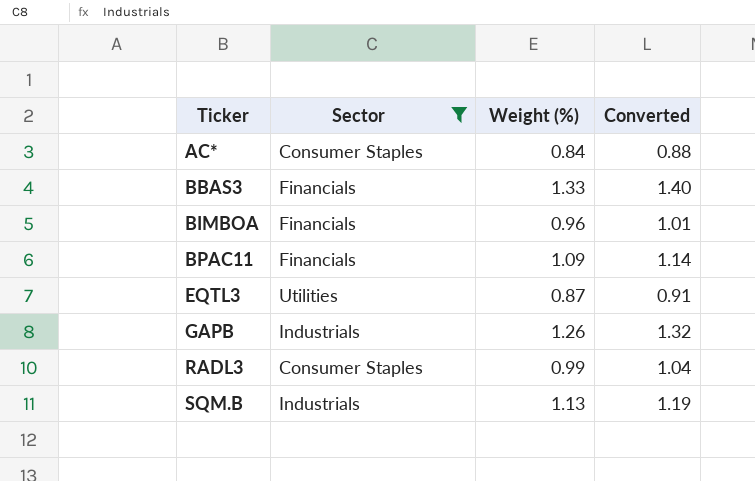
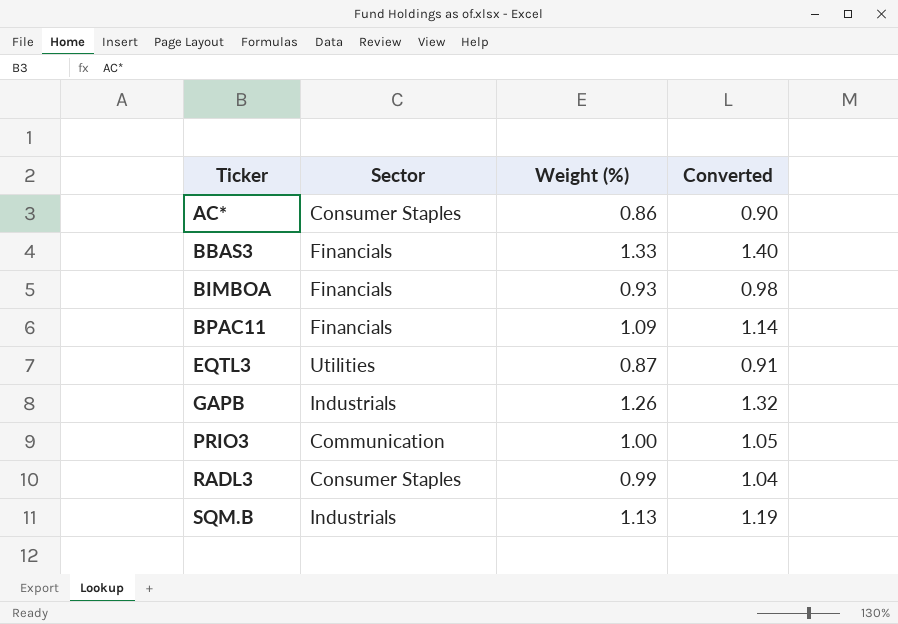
filter: Sector != Communication -> none
AC* | Weight (%): 0.84 -> 0.86
AC* | Converted: 0.88 -> 0.90
BIMBOA | Weight (%): 0.96 -> 0.93
BIMBOA | Converted: 1.01 -> 0.98

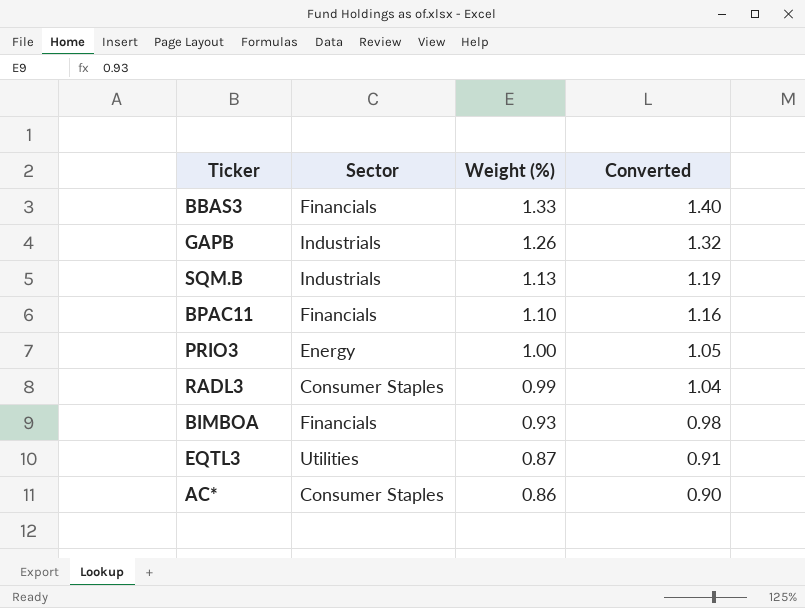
row order: Ticker ascending -> Weight (%) descending
BPAC11 | Weight (%): 1.09 -> 1.10
BPAC11 | Converted: 1.14 -> 1.16
PRIO3 | Sector: Communication -> Energy

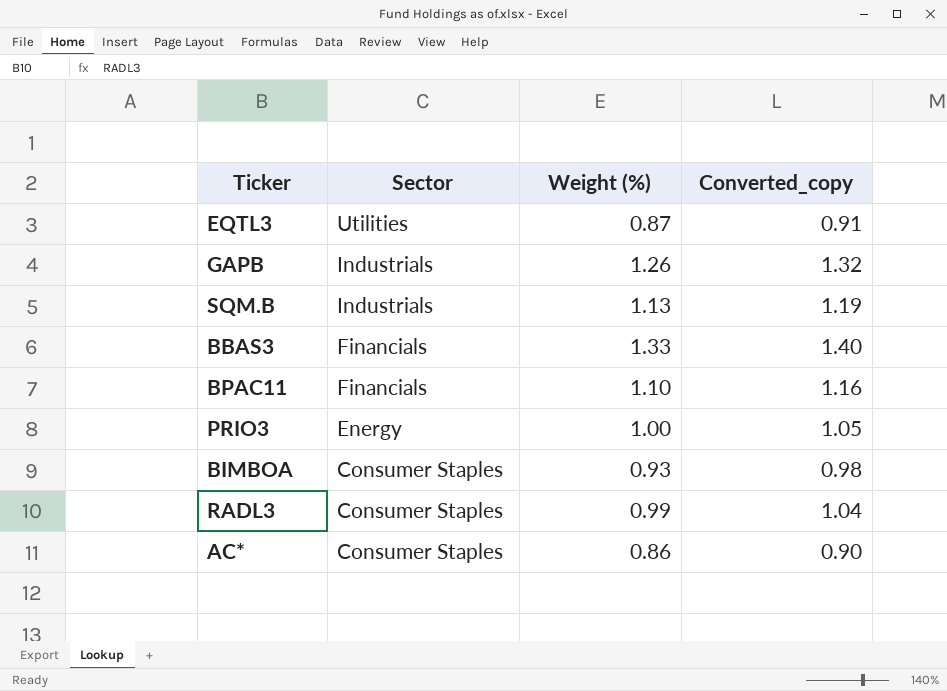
row order: Weight (%) descending -> Sector descending
column name: Converted -> Converted_copy
BIMBOA | Sector: Financials -> Consumer Staples

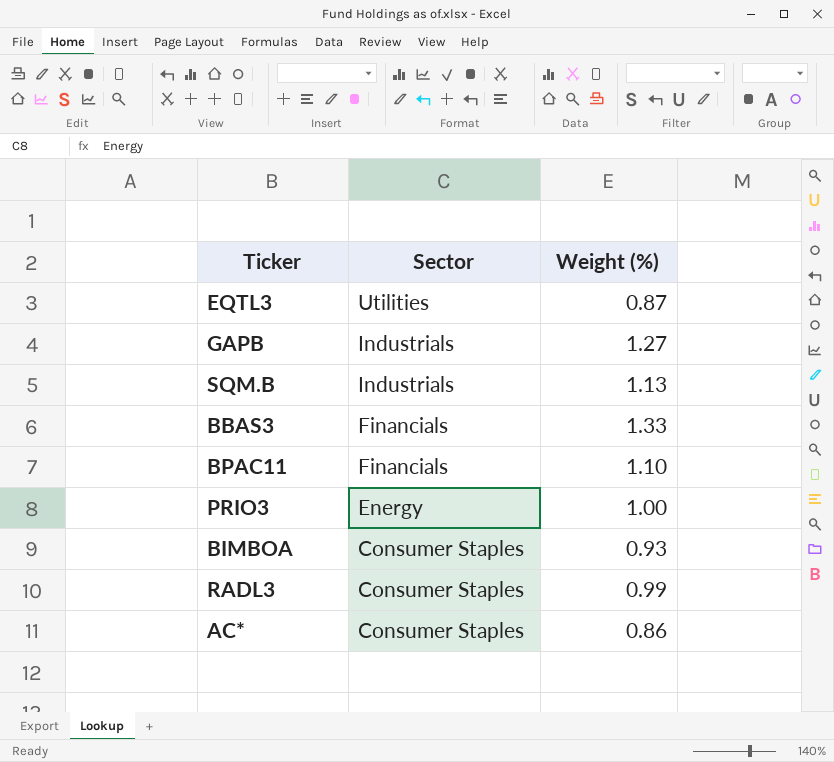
column Converted_copy | formula: [Weight (%)] * 1.05 -> none
GAPB | Weight (%): 1.26 -> 1.27

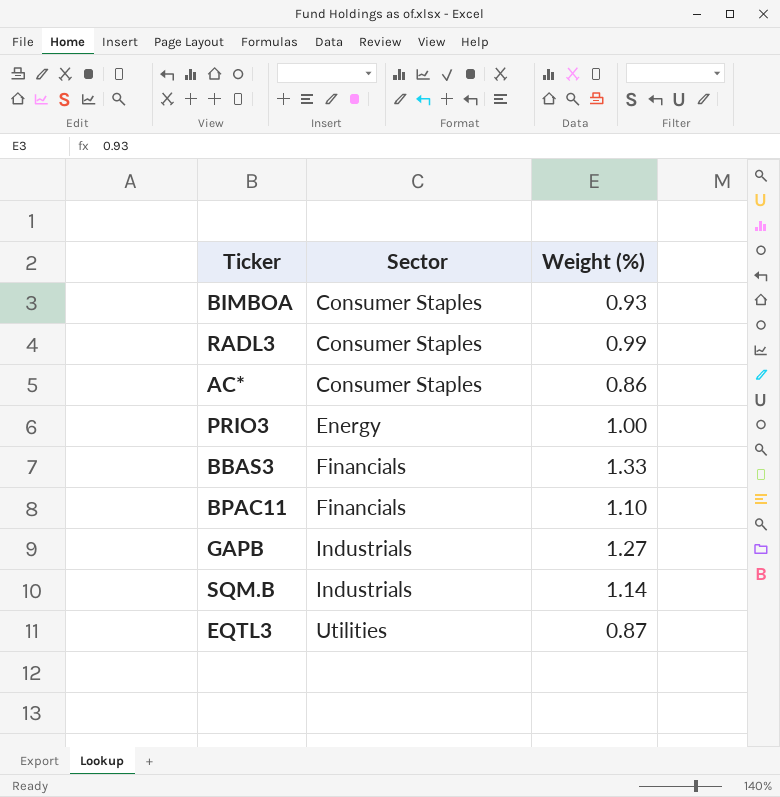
row order: Sector descending -> Sector ascending
SQM.B | Weight (%): 1.13 -> 1.14

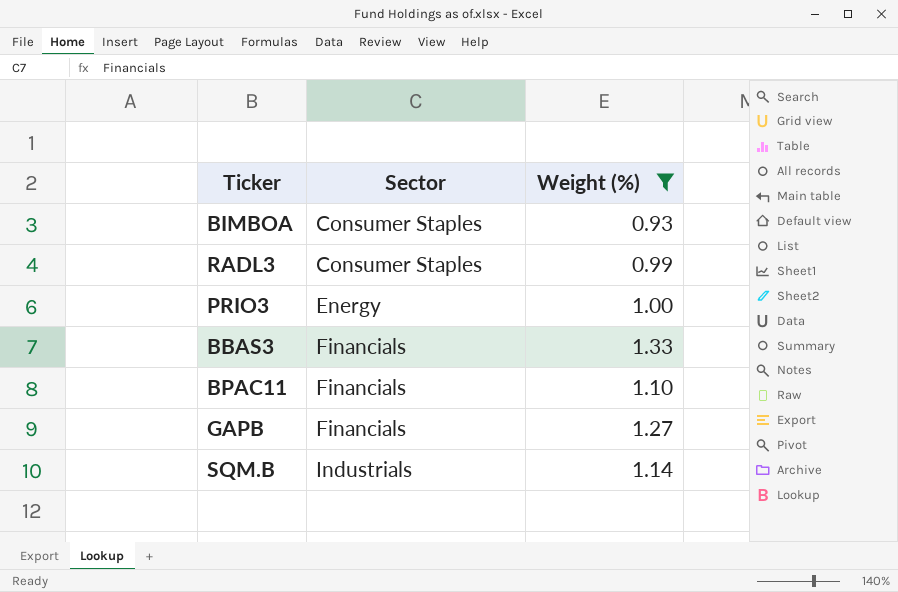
filter: none -> Weight (%) >= 0.93
GAPB | Sector: Industrials -> Financials

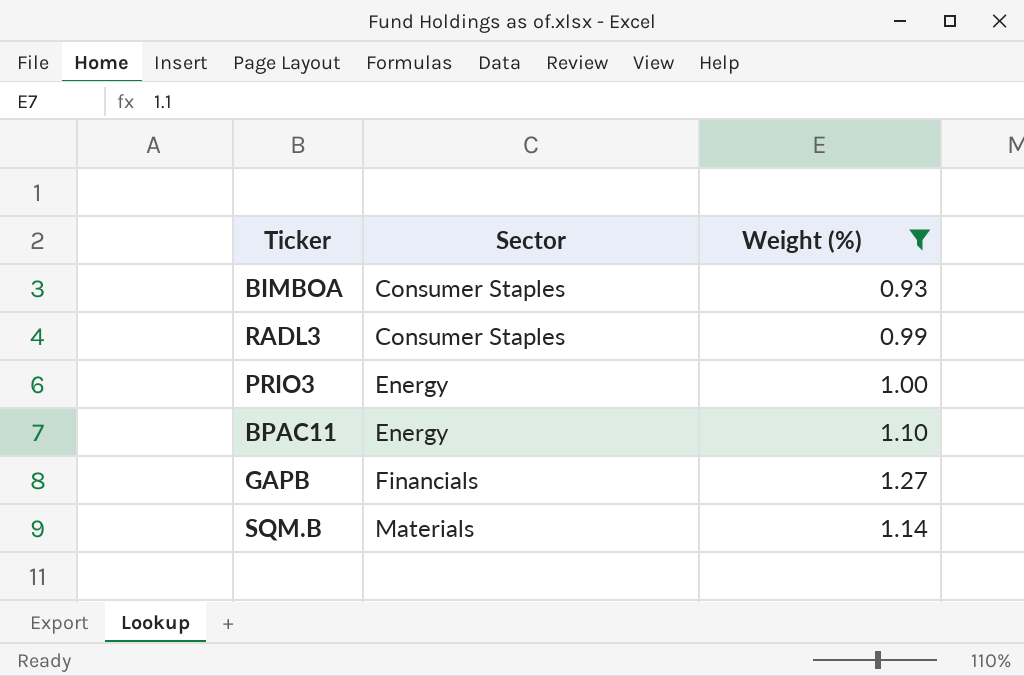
row BBAS3: Financials | 1.33 -> none
BPAC11 | Sector: Financials -> Energy
SQM.B | Sector: Industrials -> Materials

